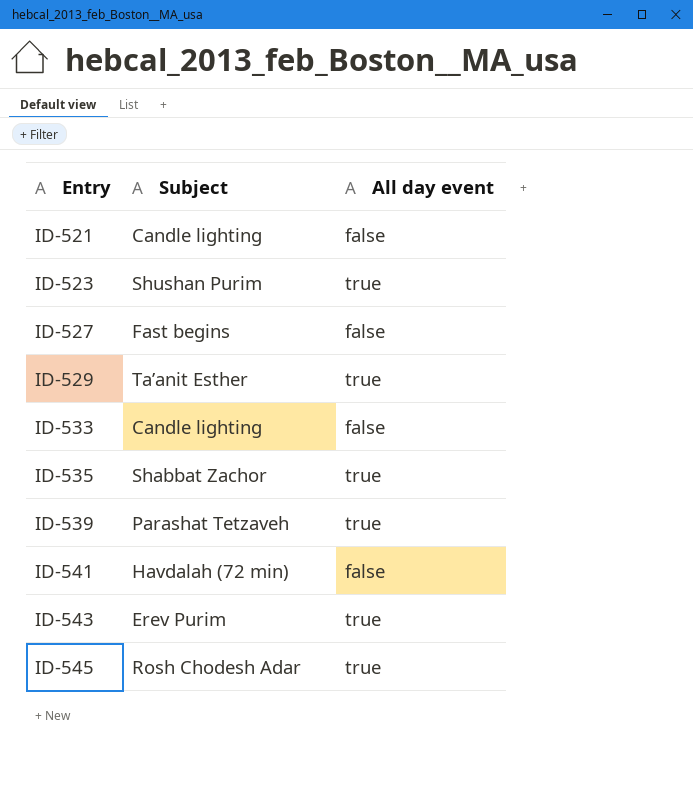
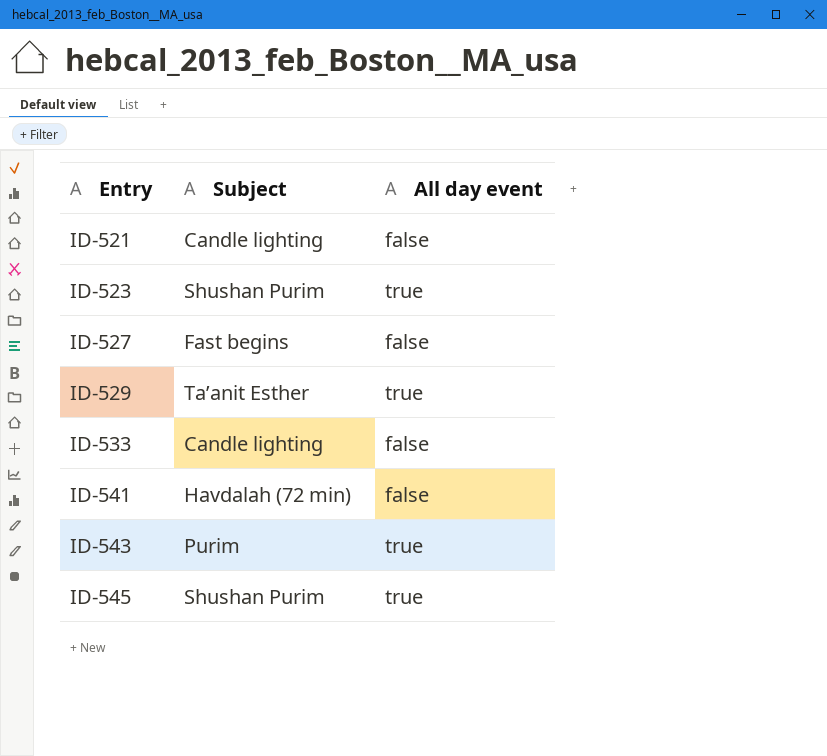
row ID-535: Shabbat Zachor | true -> none
row ID-539: Parashat Tetzaveh | true -> none
ID-543 | Subject: Erev Purim -> Purim
ID-545 | Subject: Rosh Chodesh Adar -> Shushan Purim

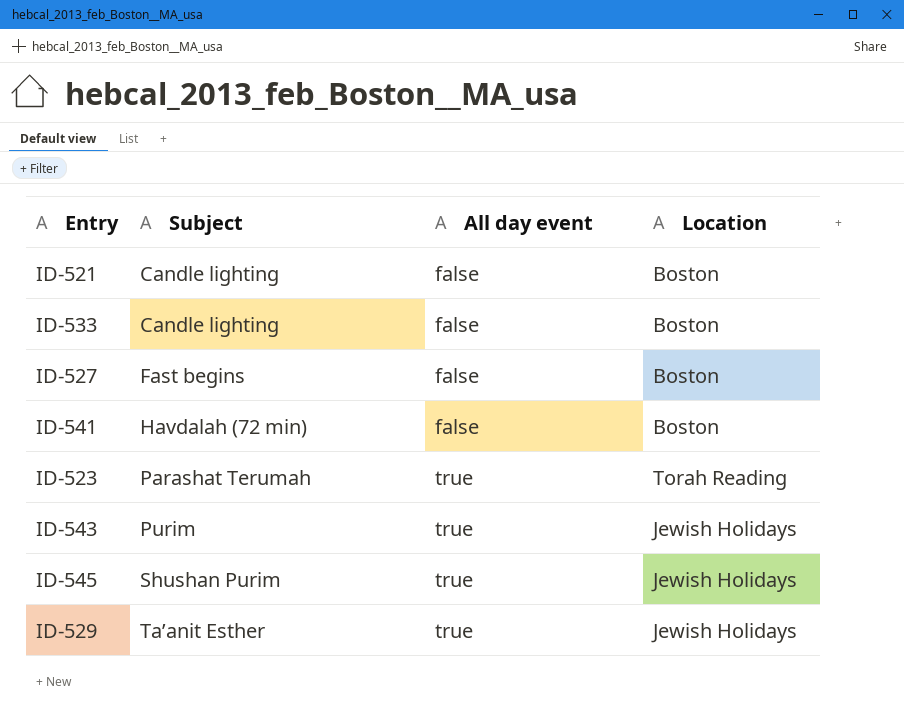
row order: Entry ascending -> Subject ascending
column Location | position: none -> 4
ID-523 | Subject: Shushan Purim -> Parashat Terumah

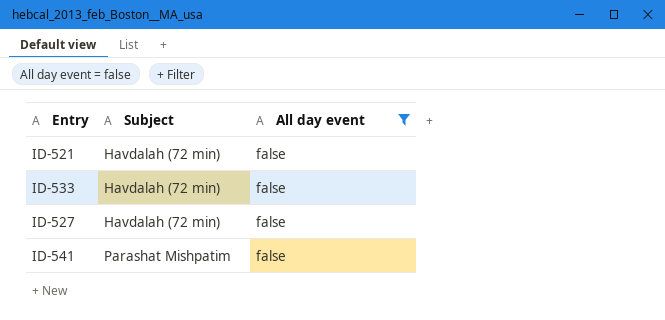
filter: none -> All day event = false
column Location | position: 4 -> none
ID-521 | Subject: Candle lighting -> Havdalah (72 min)
ID-533 | Subject: Candle lighting -> Havdalah (72 min)
ID-527 | Subject: Fast begins -> Havdalah (72 min)
ID-541 | Subject: Havdalah (72 min) -> Parashat Mishpatim

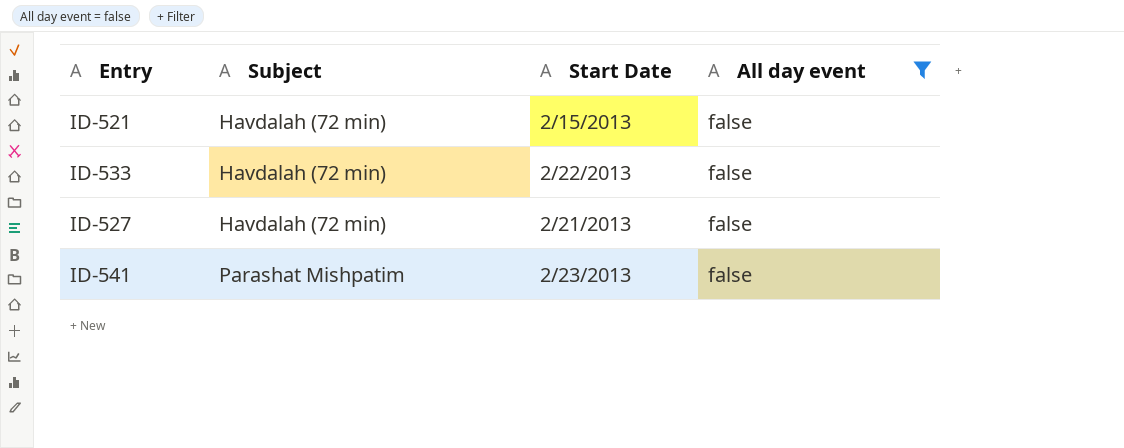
column Start Date | position: none -> 3

